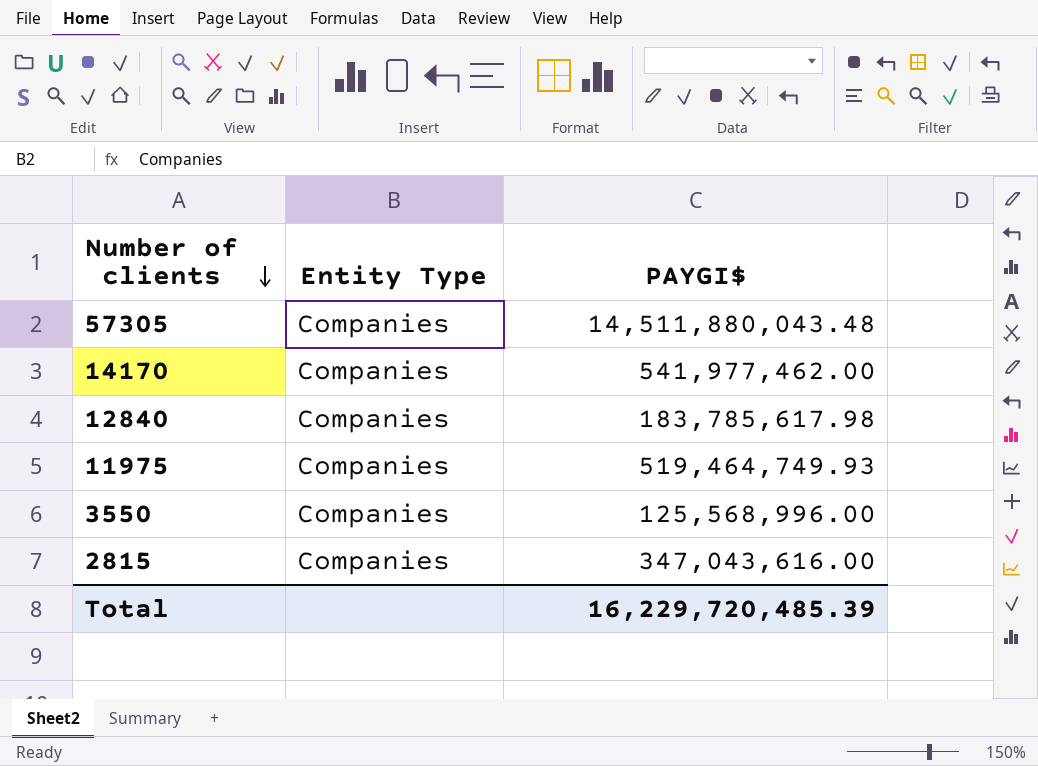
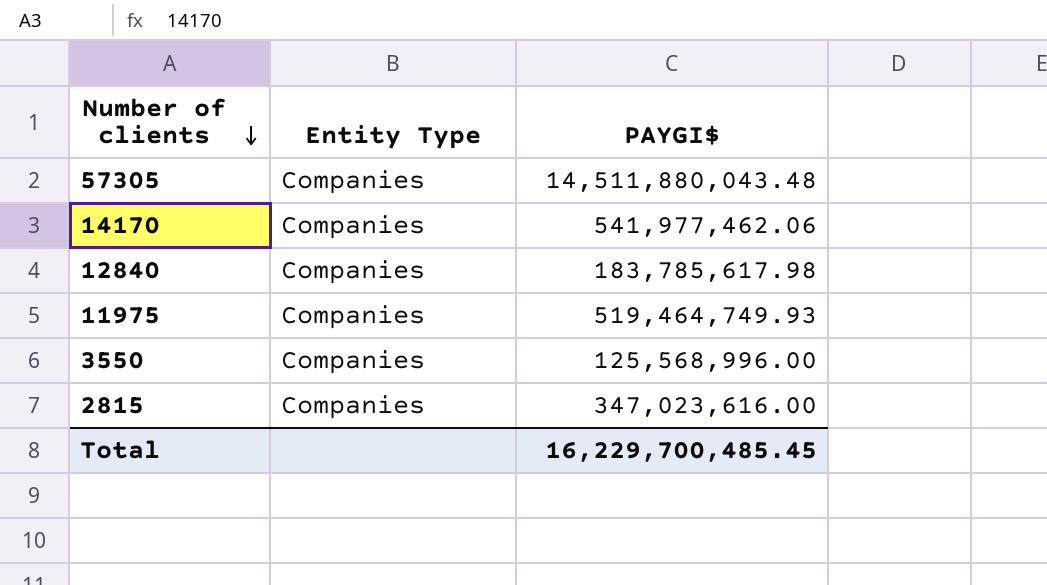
14170 | PAYGI$: 541,977,462.00 -> 541,977,462.06
2815 | PAYGI$: 347,043,616.00 -> 347,023,616.00
Total | PAYGI$: 16,229,720,485.39 -> 16,229,700,485.45

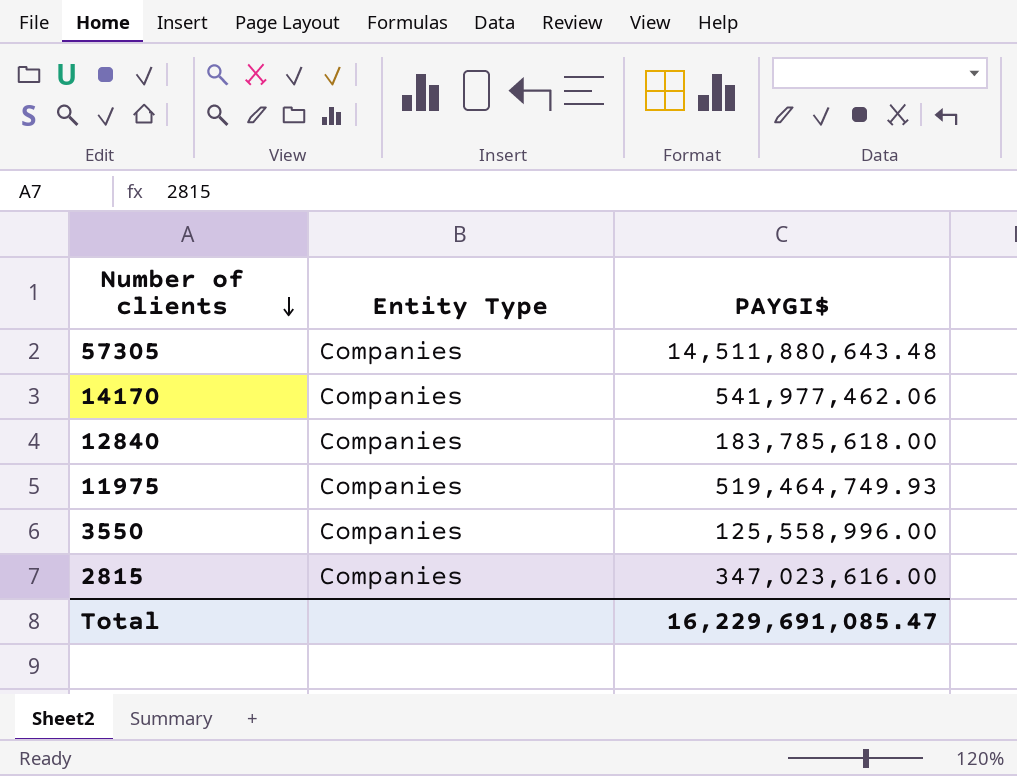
57305 | PAYGI$: 14,511,880,043.48 -> 14,511,880,643.48
12840 | PAYGI$: 183,785,617.98 -> 183,785,618.00
3550 | PAYGI$: 125,568,996.00 -> 125,558,996.00
Total | PAYGI$: 16,229,700,485.45 -> 16,229,691,085.47

